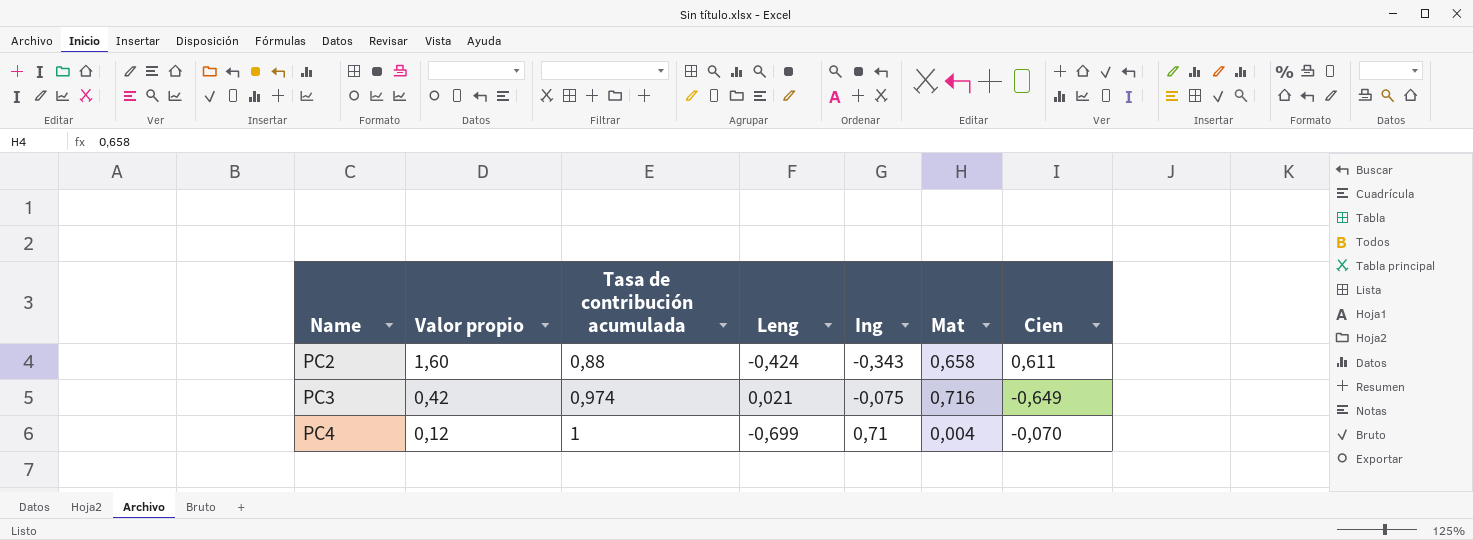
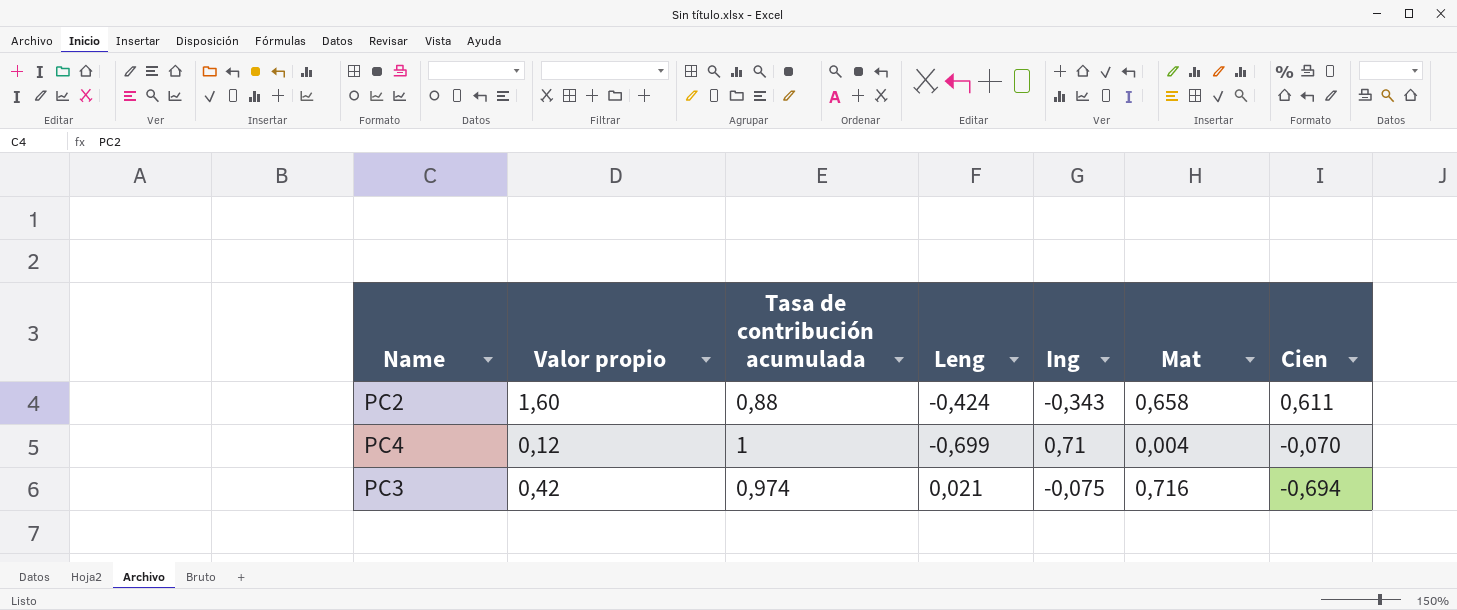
row order: Name ascending -> Cien descending
PC3 | Cien: -0,649 -> -0,694

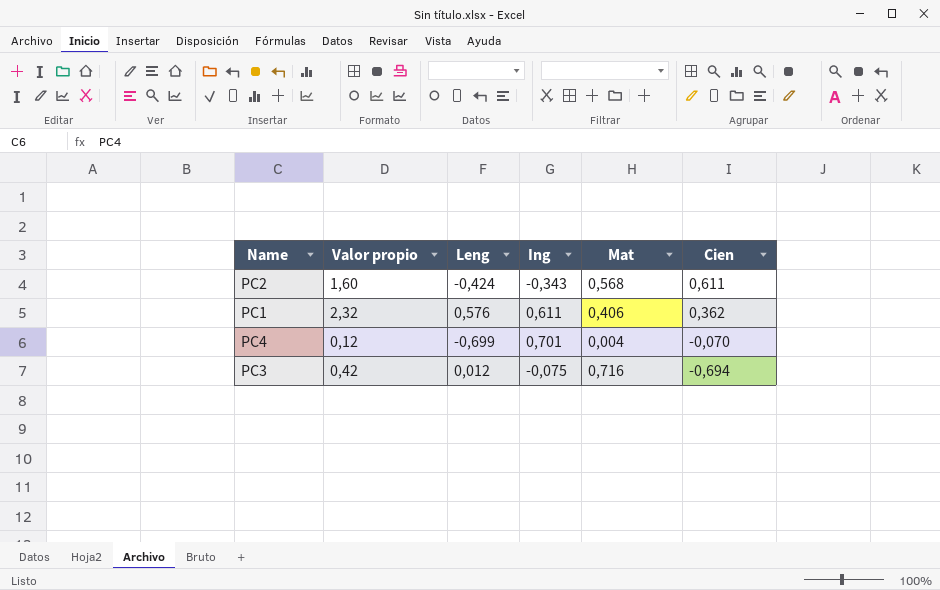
column Tasa de contribución acumulada | position: 3 -> none
PC2 | Mat: 0,658 -> 0,568
row PC1: none -> 2,32 | 0,576 | 0,611 | 0,406 | 0,362
PC4 | Ing: 0,71 -> 0,701
PC3 | Leng: 0,021 -> 0,012

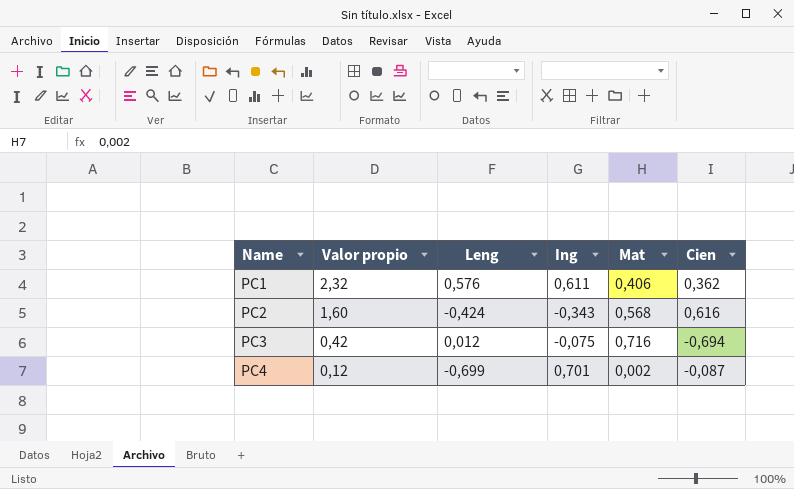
row order: Cien descending -> Name ascending
PC2 | Cien: 0,611 -> 0,616
PC4 | Mat: 0,004 -> 0,002
PC4 | Cien: -0,070 -> -0,087

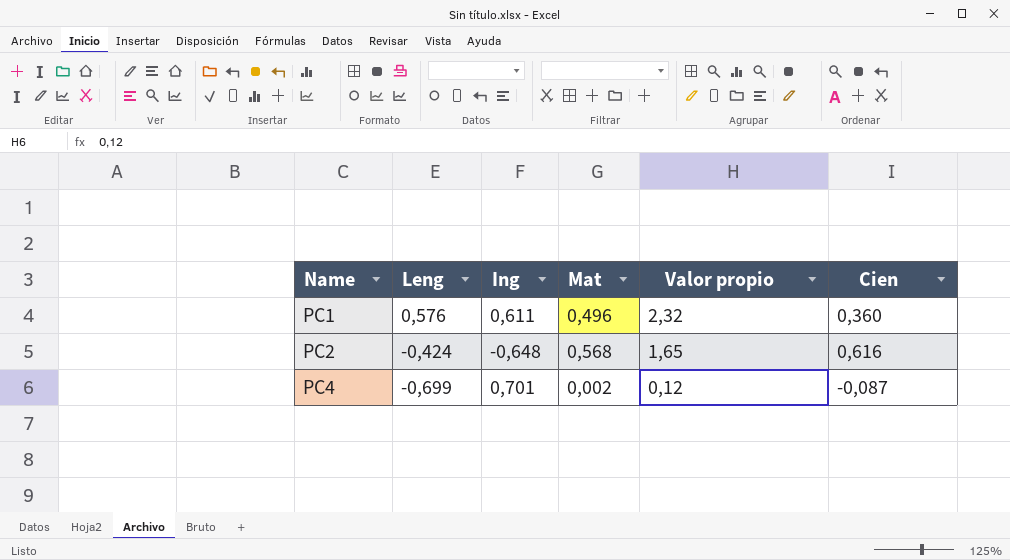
column Valor propio | position: 2 -> 5
row PC3: 0,42 | 0,012 | -0,075 | 0,716 | -0,694 -> none
PC1 | Mat: 0,406 -> 0,496
PC1 | Cien: 0,362 -> 0,360
PC2 | Ing: -0,343 -> -0,648
PC2 | Valor propio: 1,60 -> 1,65

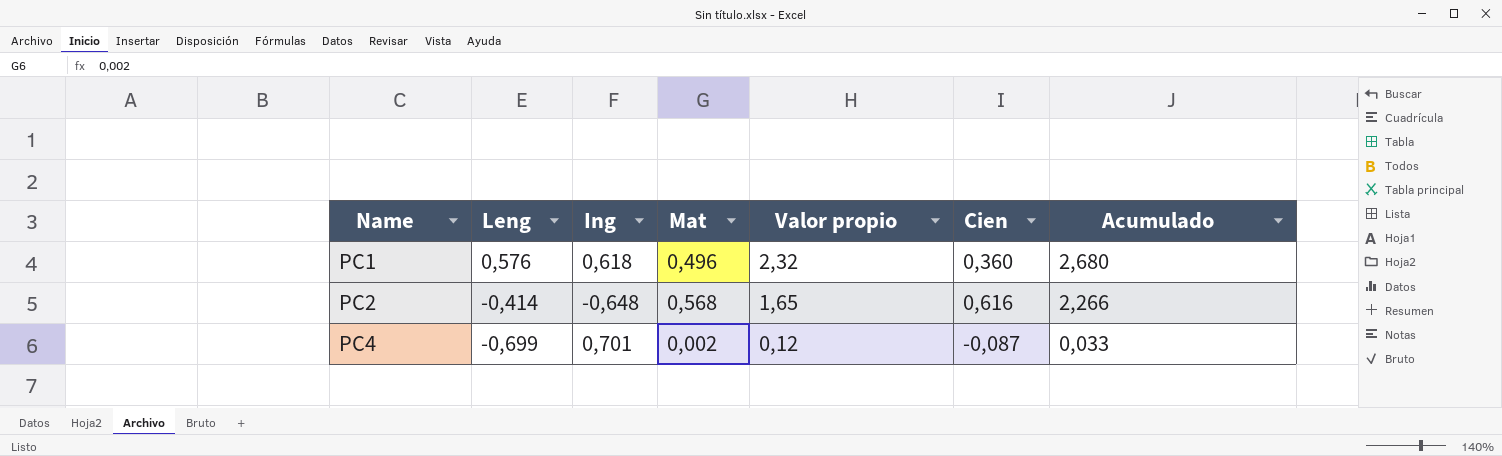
column Acumulado | formula: none -> [Valor propio] + [Cien]
PC1 | Ing: 0,611 -> 0,618
PC2 | Leng: -0,424 -> -0,414

